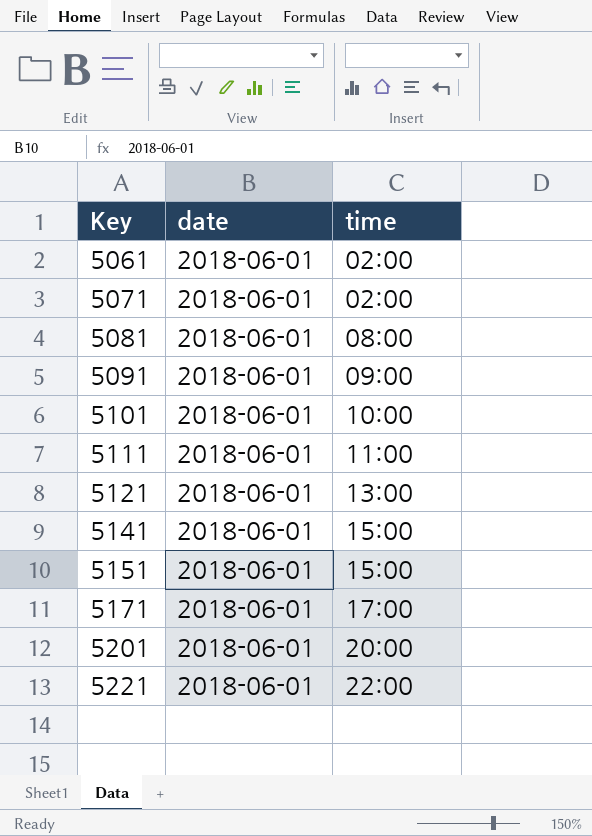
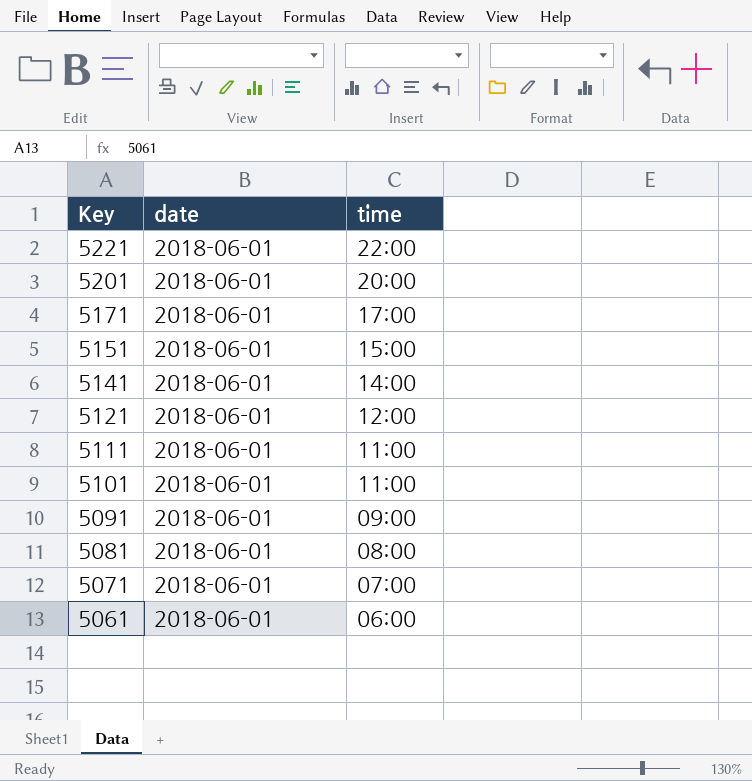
row order: Key ascending -> Key descending
5141 | time: 15:00 -> 14:00
5121 | time: 13:00 -> 12:00
5101 | time: 10:00 -> 11:00
5071 | time: 02:00 -> 07:00
5061 | time: 02:00 -> 06:00

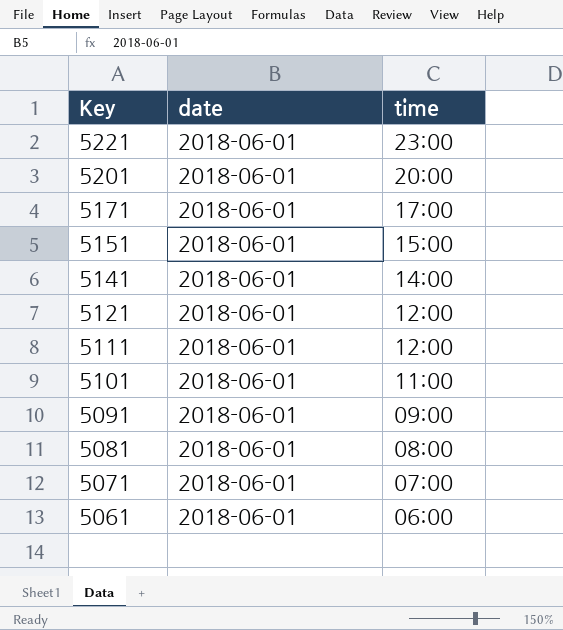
5221 | time: 22:00 -> 23:00
5111 | time: 11:00 -> 12:00

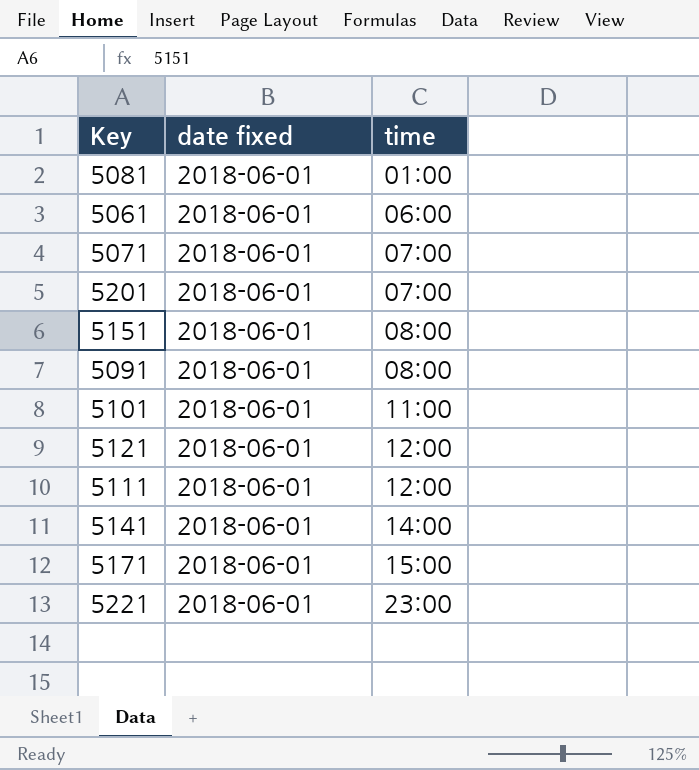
row order: Key descending -> time ascending
column name: date -> date fixed
5081 | time: 08:00 -> 01:00
5201 | time: 20:00 -> 07:00
5151 | time: 15:00 -> 08:00
5091 | time: 09:00 -> 08:00
5171 | time: 17:00 -> 15:00

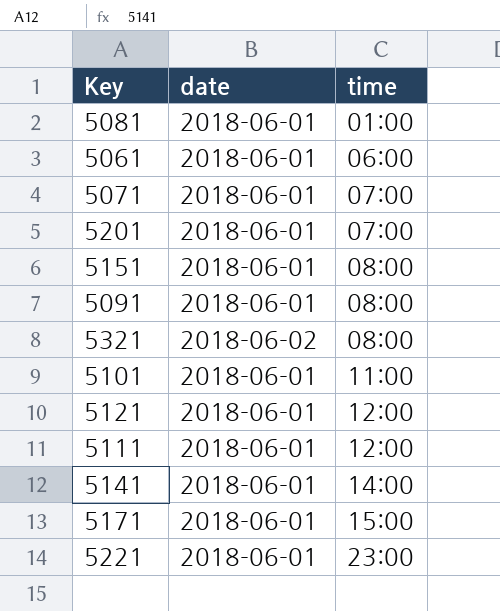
column name: date fixed -> date
row 5321: none -> 2018-06-02 | 08:00

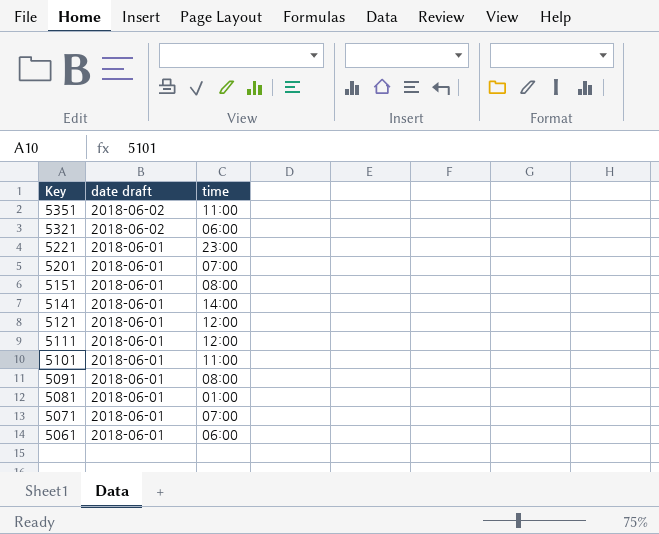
row order: time ascending -> Key descending
column name: date -> date draft
row 5171: 2018-06-01 | 15:00 -> none
row 5351: none -> 2018-06-02 | 11:00
5321 | time: 08:00 -> 06:00

